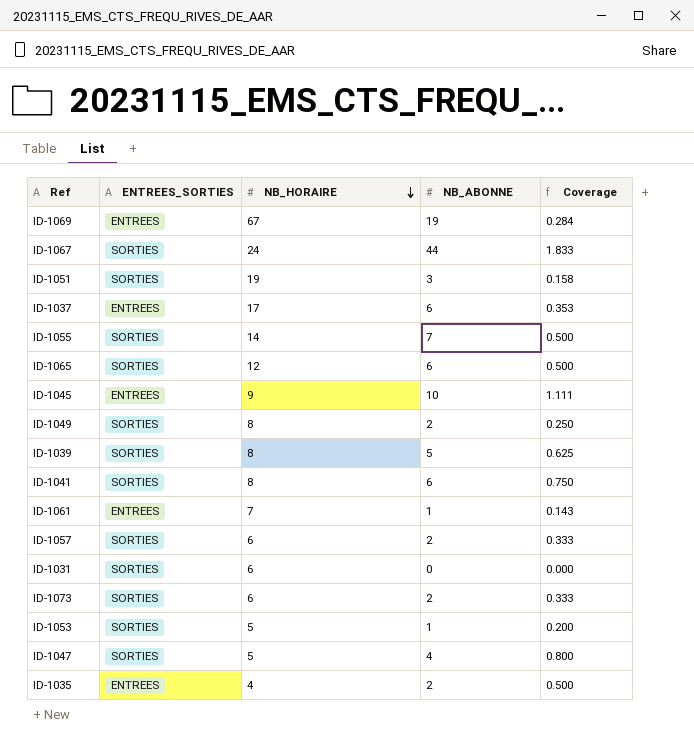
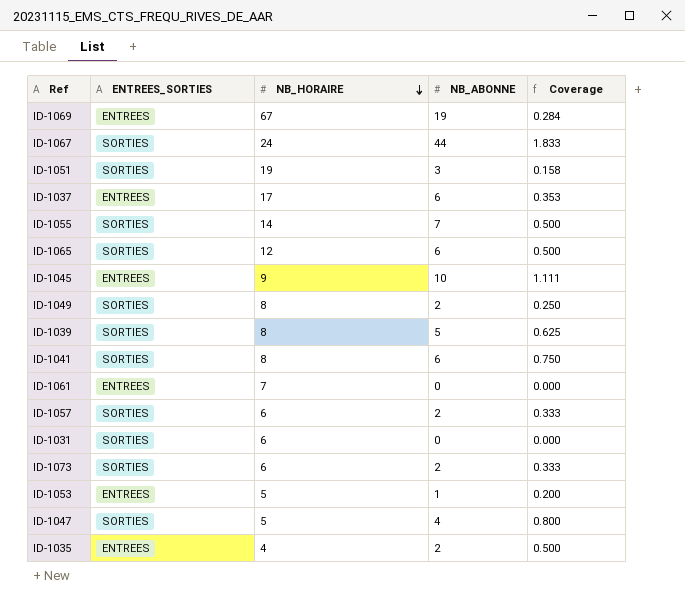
ID-1061 | NB_ABONNE: 1 -> 0
ID-1061 | Coverage: 0.143 -> 0.000
ID-1053 | ENTREES_SORTIES: SORTIES -> ENTREES

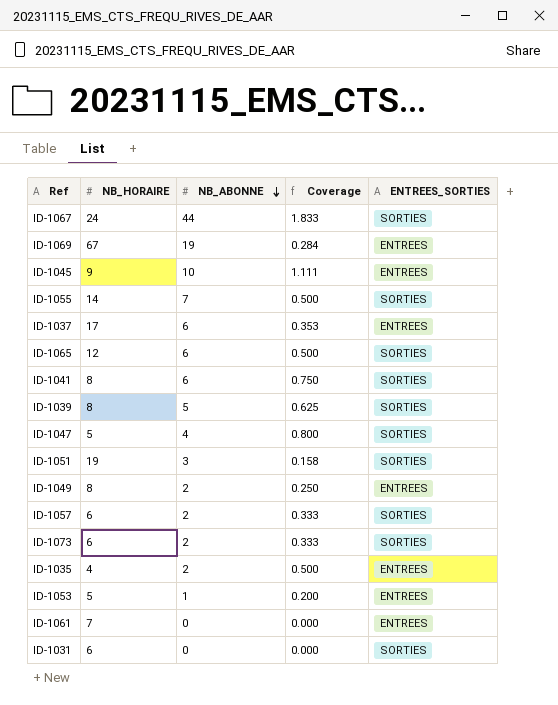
row order: NB_HORAIRE descending -> NB_ABONNE descending
column ENTREES_SORTIES | position: 2 -> 5
ID-1049 | ENTREES_SORTIES: SORTIES -> ENTREES

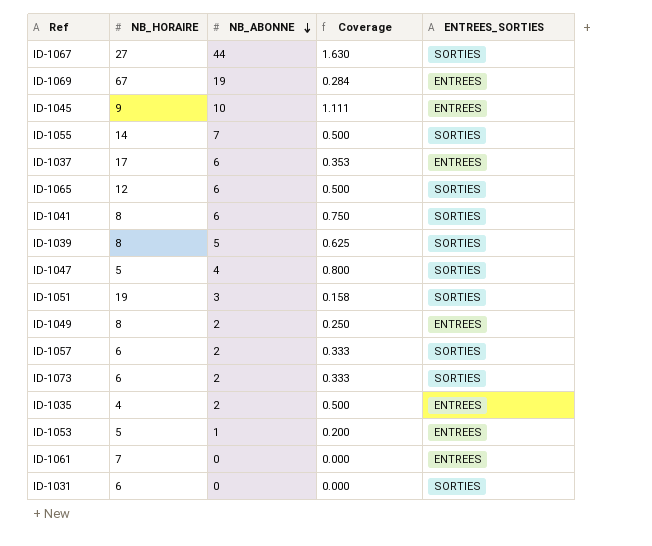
ID-1067 | NB_HORAIRE: 24 -> 27
ID-1067 | Coverage: 1.833 -> 1.630

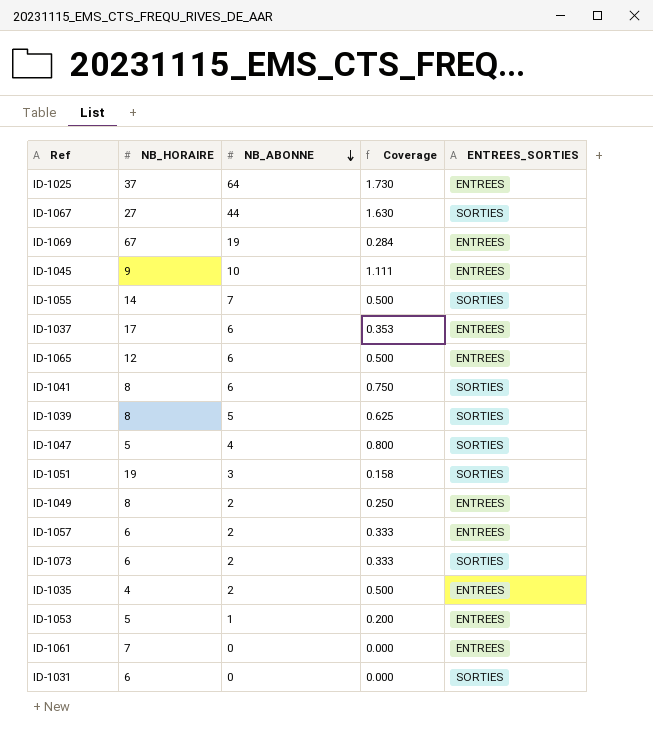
row ID-1025: none -> 37 | 64 | 1.730 | ENTREES
ID-1065 | ENTREES_SORTIES: SORTIES -> ENTREES
ID-1057 | ENTREES_SORTIES: SORTIES -> ENTREES

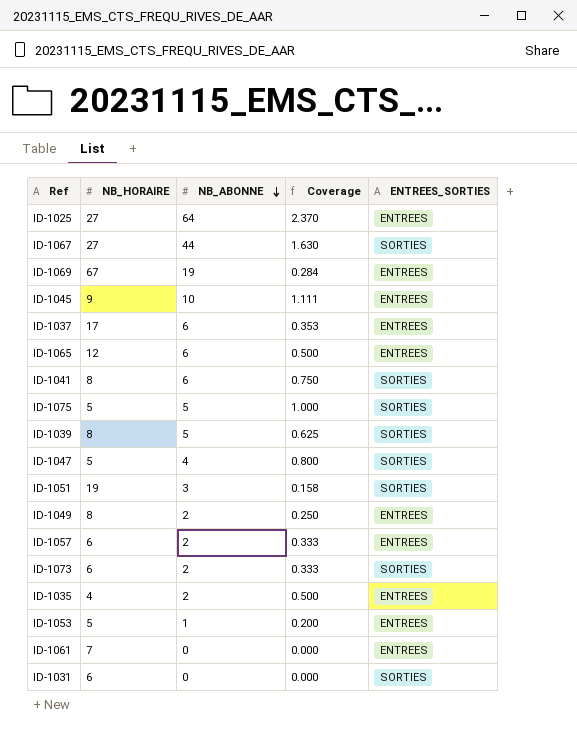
row ID-1055: 14 | 7 | 0.500 | SORTIES -> none
ID-1025 | NB_HORAIRE: 37 -> 27
ID-1025 | Coverage: 1.730 -> 2.370
row ID-1075: none -> 5 | 5 | 1.000 | SORTIES

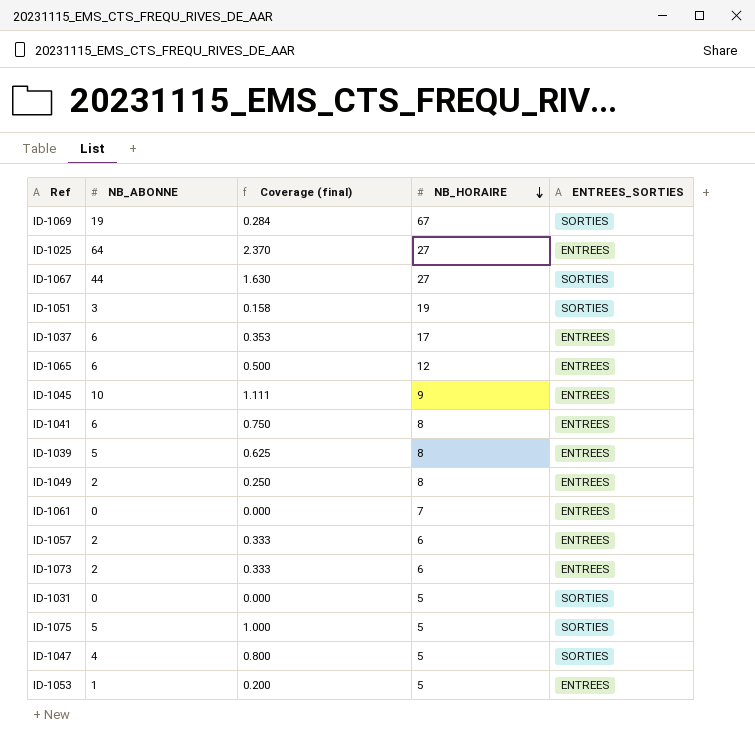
row order: NB_ABONNE descending -> NB_HORAIRE descending
column name: Coverage -> Coverage (final)
column NB_HORAIRE | position: 2 -> 4
row ID-1035: 4 | 2 | 0.500 | ENTREES -> none
ID-1069 | ENTREES_SORTIES: ENTREES -> SORTIES
ID-1041 | ENTREES_SORTIES: SORTIES -> ENTREES
ID-1039 | ENTREES_SORTIES: SORTIES -> ENTREES
ID-1073 | ENTREES_SORTIES: SORTIES -> ENTREES
ID-1031 | NB_HORAIRE: 6 -> 5

